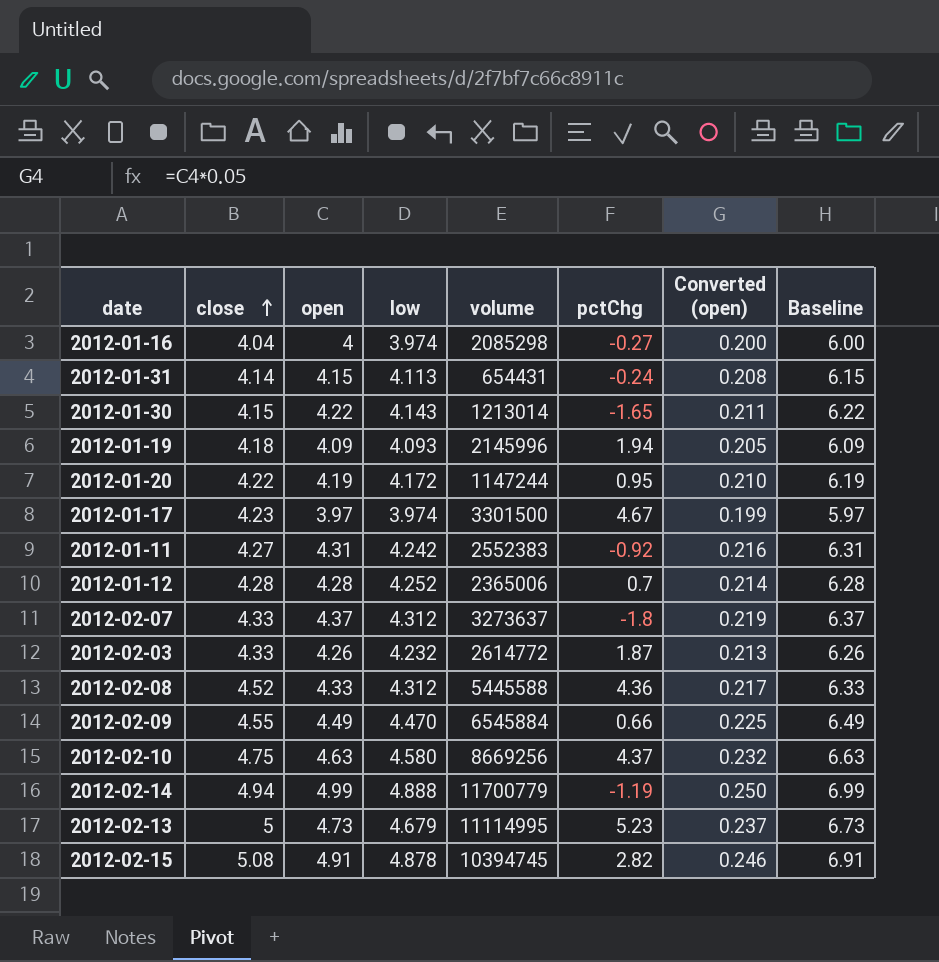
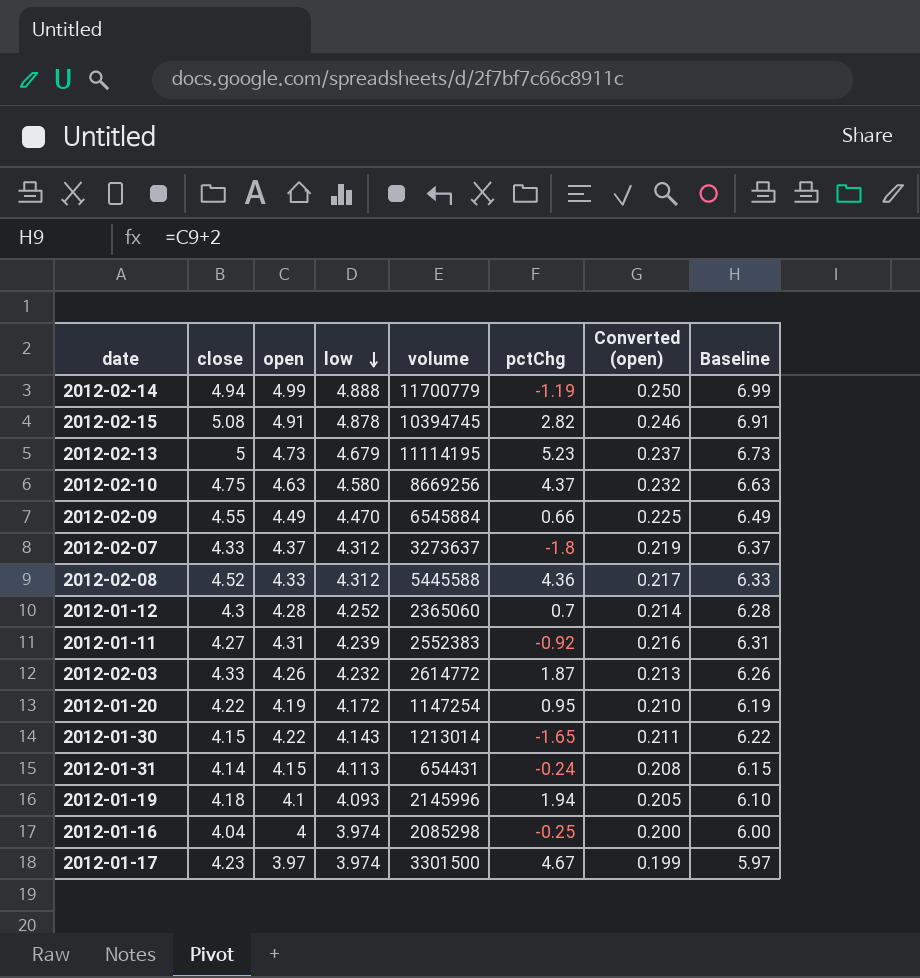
row order: close ascending -> low descending
2012-02-13 | volume: 11114995 -> 11114195
2012-01-12 | close: 4.28 -> 4.3
2012-01-12 | volume: 2365006 -> 2365060
2012-01-11 | low: 4.242 -> 4.239
2012-01-20 | volume: 1147244 -> 1147254
2012-01-19 | open: 4.09 -> 4.1
2012-01-19 | Baseline: 6.09 -> 6.10
2012-01-16 | pctChg: -0.27 -> -0.25

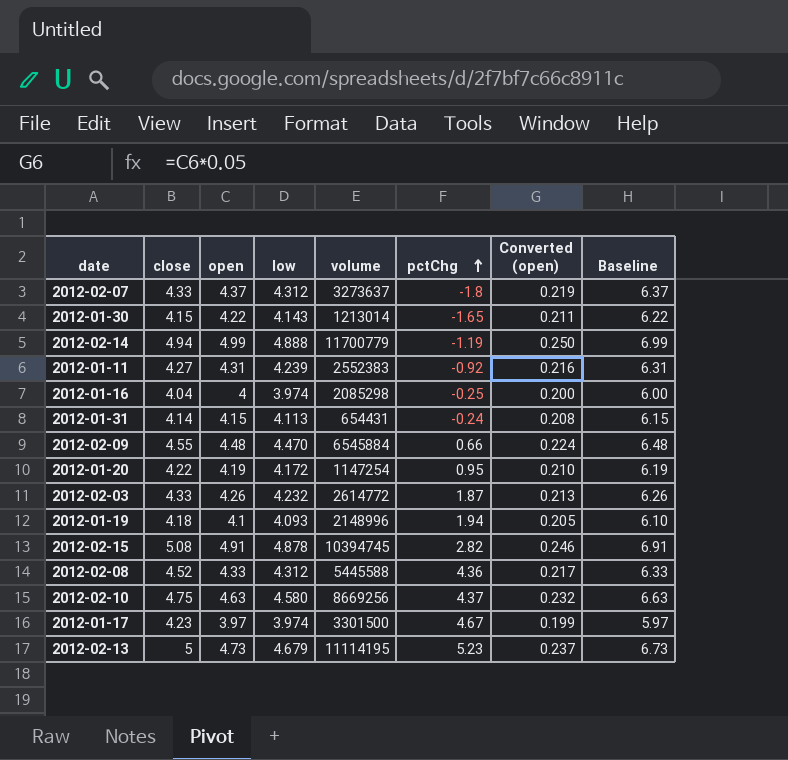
row order: low descending -> pctChg ascending
row 2012-01-12: 4.3 | 4.28 | 4.252 | 2365060 | 0.7 | 0.214 | 6.28 -> none
2012-02-09 | open: 4.49 -> 4.48
2012-02-09 | Converted (open): 0.225 -> 0.224
2012-02-09 | Baseline: 6.49 -> 6.48
2012-01-19 | volume: 2145996 -> 2148996

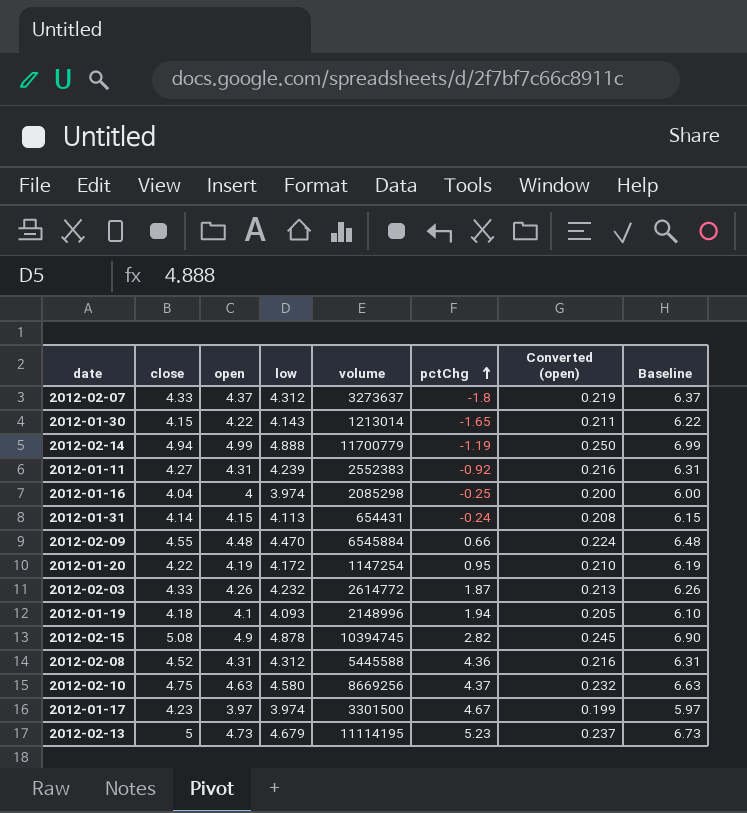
2012-02-15 | open: 4.91 -> 4.9
2012-02-15 | Converted (open): 0.246 -> 0.245
2012-02-15 | Baseline: 6.91 -> 6.90
2012-02-08 | open: 4.33 -> 4.31
2012-02-08 | Converted (open): 0.217 -> 0.216
2012-02-08 | Baseline: 6.33 -> 6.31

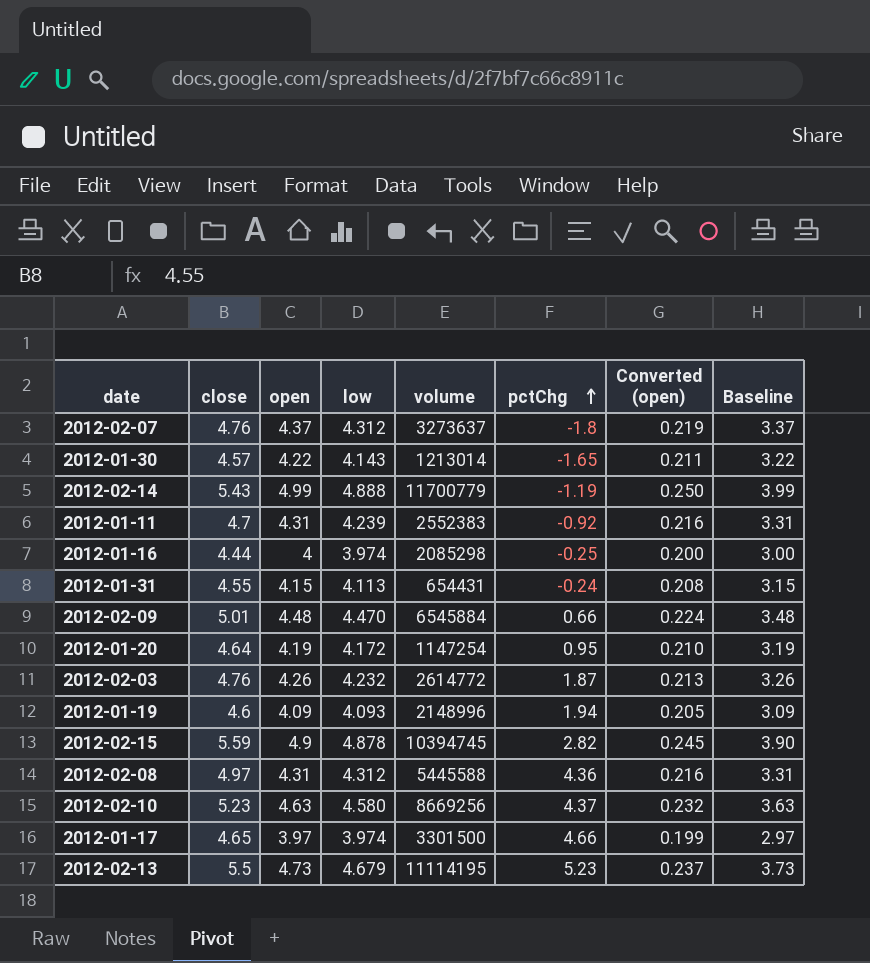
column Baseline | formula: [open] + 2 -> [open] - 1
2012-02-07 | close: 4.33 -> 4.76
2012-01-30 | close: 4.15 -> 4.57
2012-02-14 | close: 4.94 -> 5.43
2012-01-11 | close: 4.27 -> 4.7
2012-01-16 | close: 4.04 -> 4.44
2012-01-31 | close: 4.14 -> 4.55
2012-02-09 | close: 4.55 -> 5.01
2012-01-20 | close: 4.22 -> 4.64
2012-02-03 | close: 4.33 -> 4.76
2012-01-19 | close: 4.18 -> 4.6
2012-01-19 | open: 4.1 -> 4.09
2012-02-15 | close: 5.08 -> 5.59
2012-02-08 | close: 4.52 -> 4.97
2012-02-10 | close: 4.75 -> 5.23
2012-01-17 | close: 4.23 -> 4.65
2012-01-17 | pctChg: 4.67 -> 4.66
2012-02-13 | close: 5 -> 5.5

